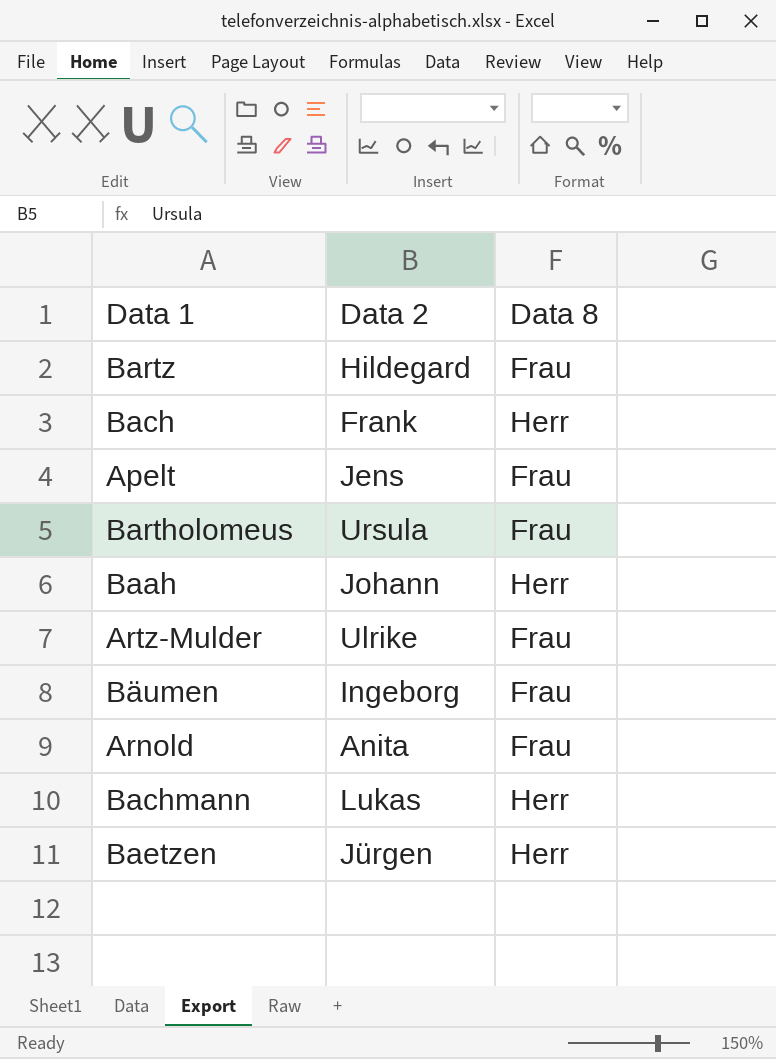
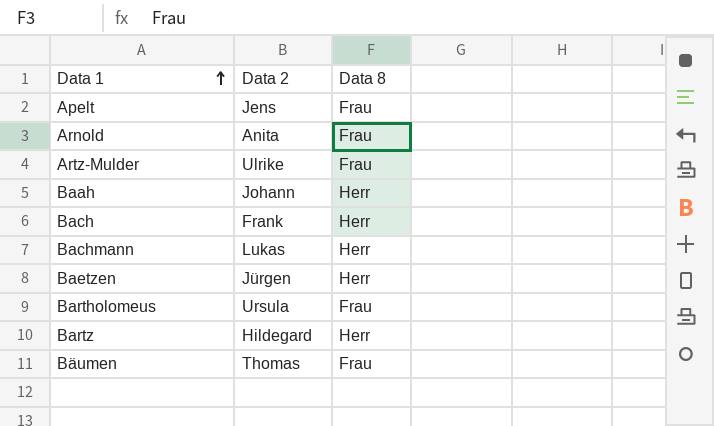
row order: none -> Data 1 ascending
Bartz | Data 8: Frau -> Herr
Bäumen | Data 2: Ingeborg -> Thomas

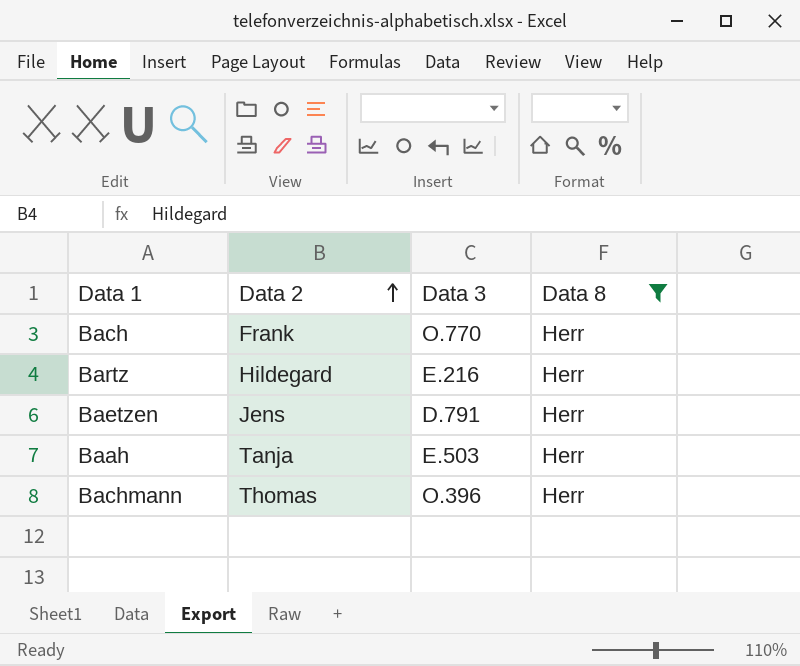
filter: none -> Data 8 = Herr
row order: Data 1 ascending -> Data 2 ascending
column Data 3 | position: none -> 3
Baetzen | Data 2: Jürgen -> Jens
Baah | Data 2: Johann -> Tanja
Bachmann | Data 2: Lukas -> Thomas

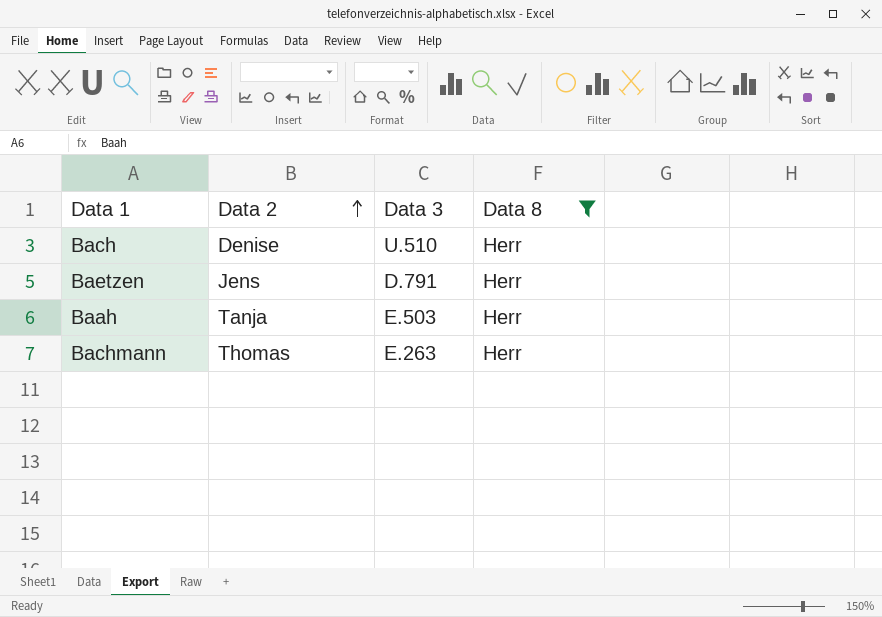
row Bartz: Hildegard | E.216 | Herr -> none
Bach | Data 2: Frank -> Denise
Bach | Data 3: O.770 -> U.510
Bachmann | Data 3: O.396 -> E.263

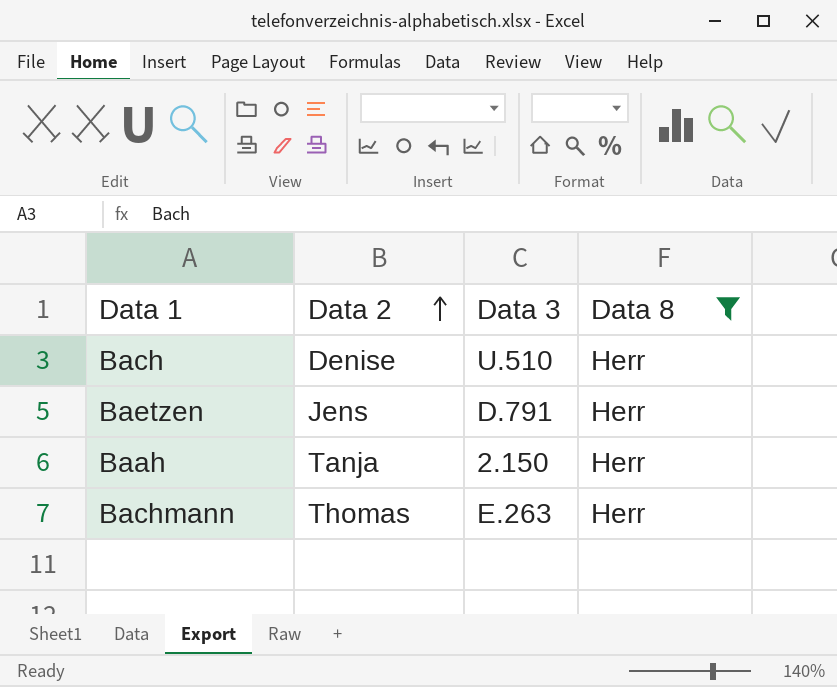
Baah | Data 3: E.503 -> 2.150

